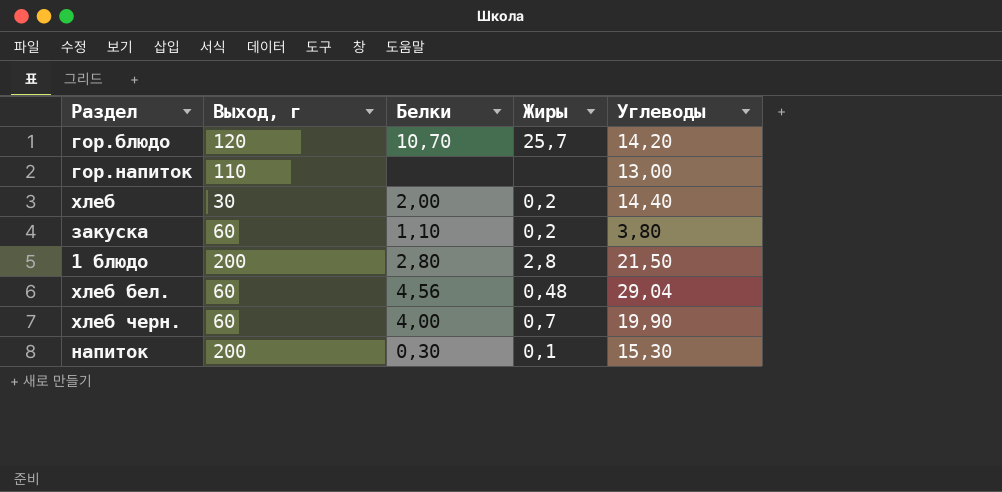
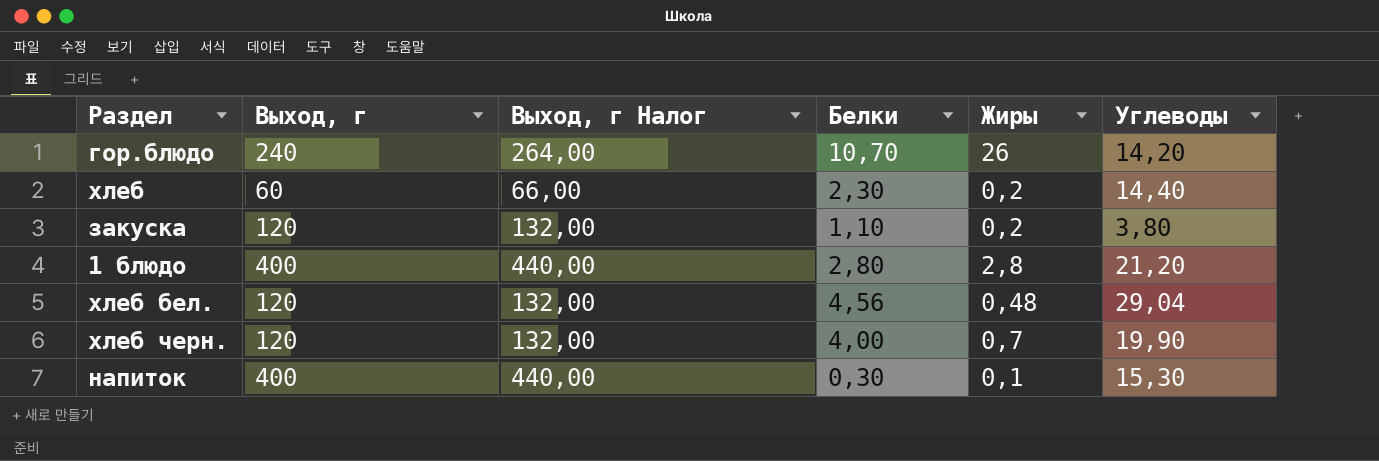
column Выход, г Налог | formula: none -> [Выход, г] * 1,1
row гор.напиток: 110 | none | none | 13,00 -> none
гор.блюдо | Выход, г: 120 -> 240
гор.блюдо | Жиры: 25,7 -> 26
хлеб | Выход, г: 30 -> 60
хлеб | Белки: 2,00 -> 2,30
закуска | Выход, г: 60 -> 120
1 блюдо | Выход, г: 200 -> 400
1 блюдо | Углеводы: 21,50 -> 21,20
хлеб бел. | Выход, г: 60 -> 120
хлеб черн. | Выход, г: 60 -> 120
напиток | Выход, г: 200 -> 400

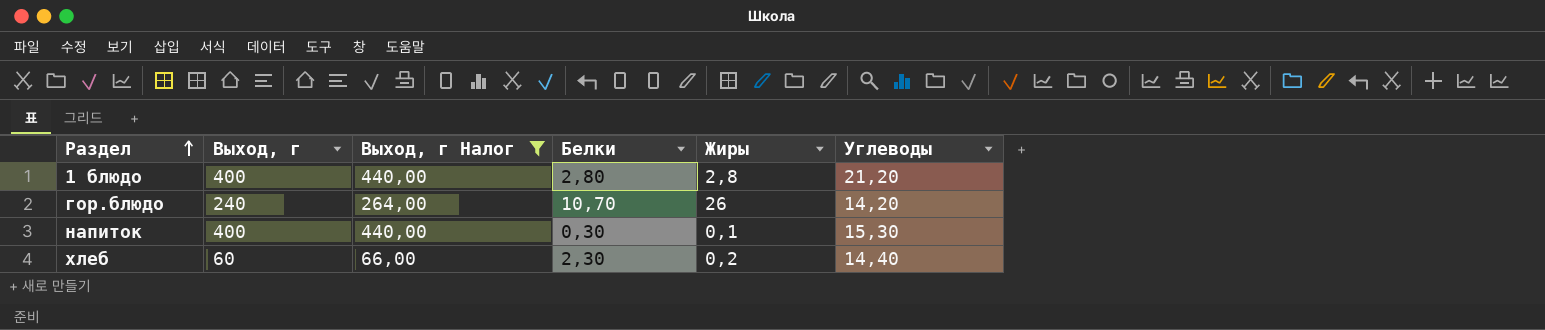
filter: none -> Выход, г Налог != 132,00
row order: none -> Раздел ascending

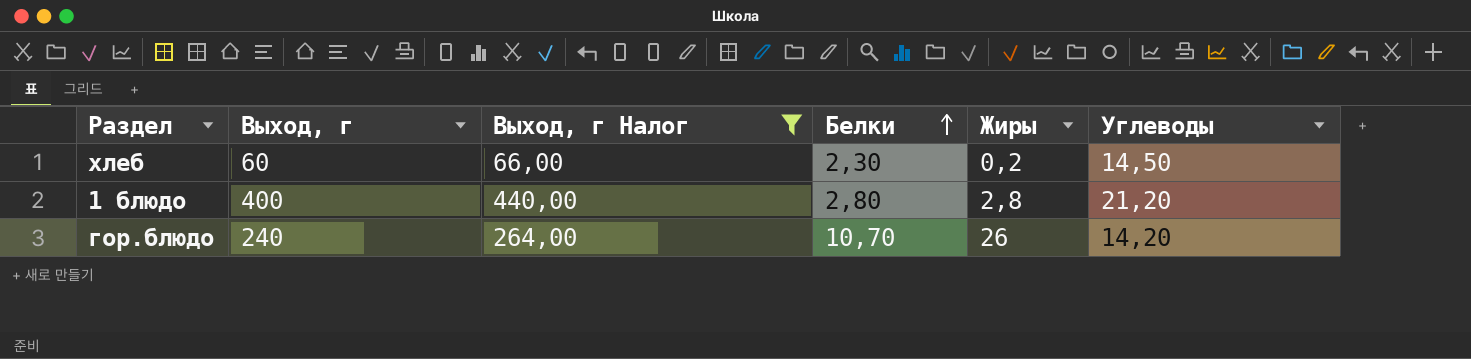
row order: Раздел ascending -> Белки ascending
row напиток: 400 | 440,00 | 0,30 | 0,1 | 15,30 -> none
хлеб | Углеводы: 14,40 -> 14,50

